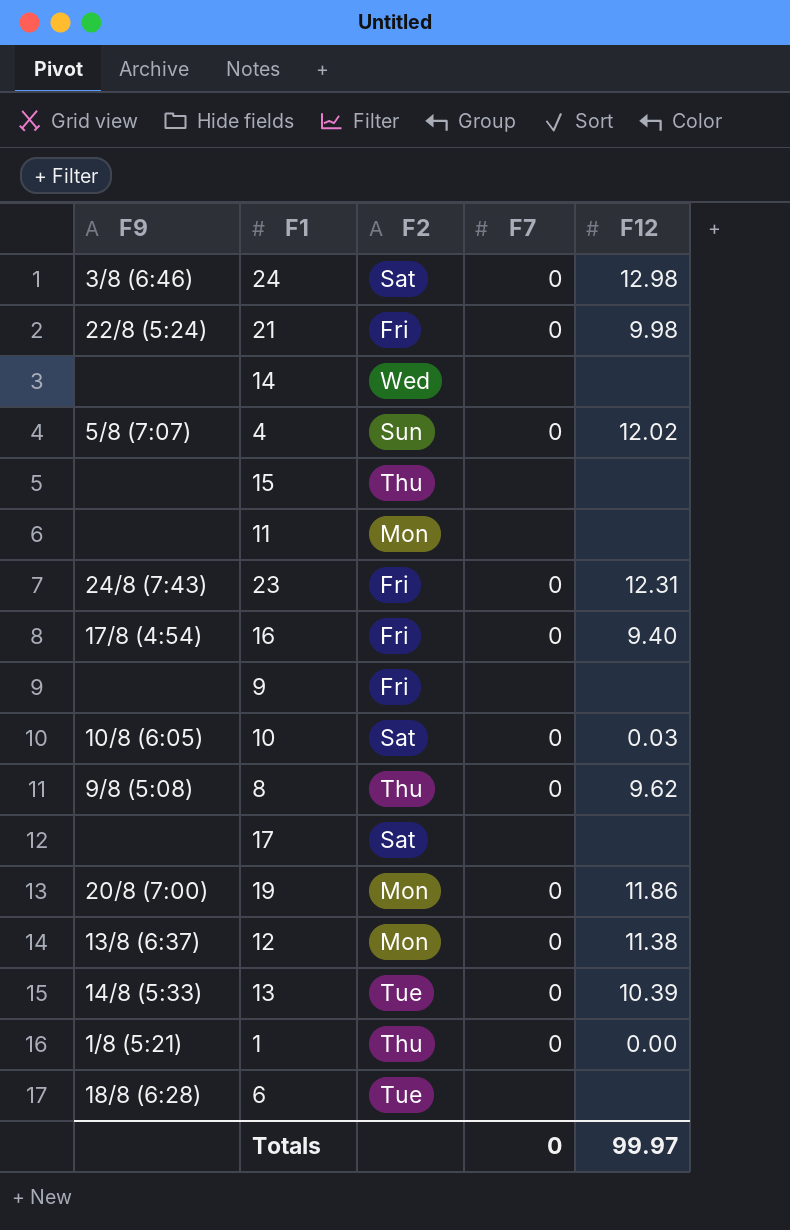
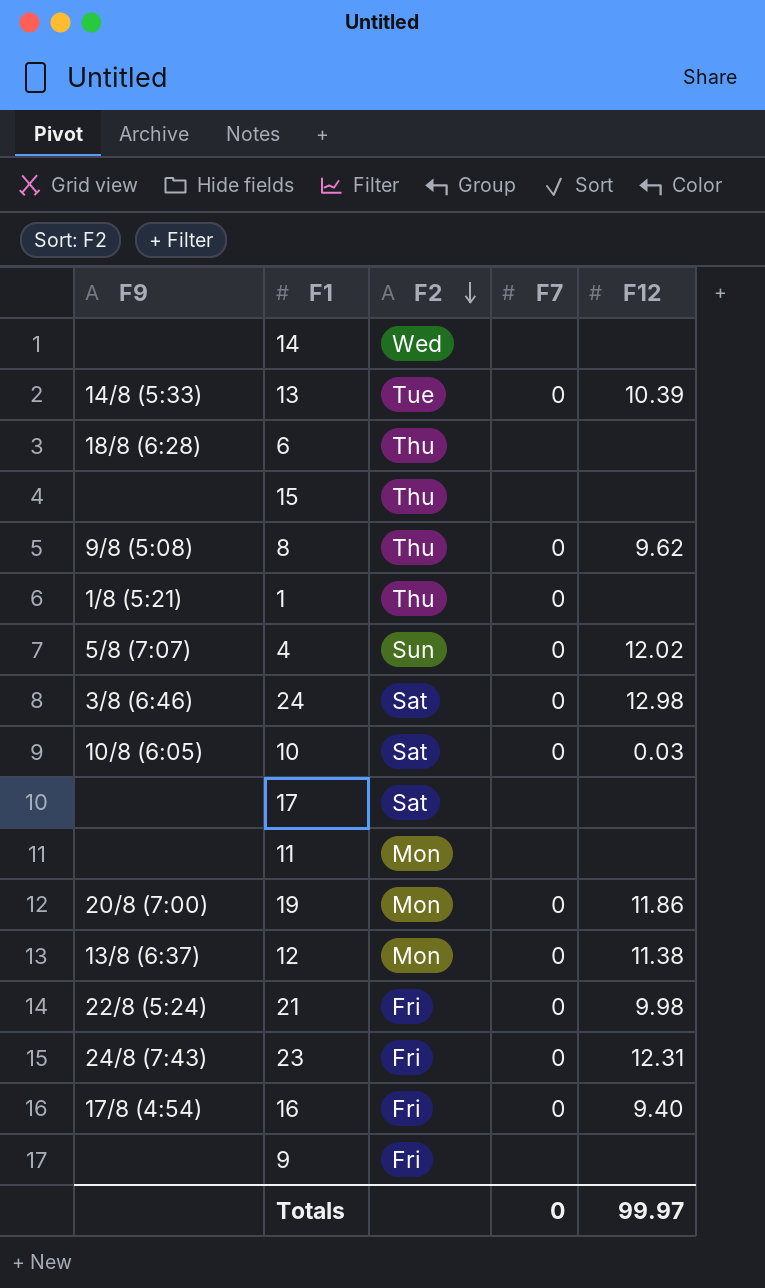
row order: none -> F2 descending
6 | F2: Tue -> Thu
1 | F12: 0.00 -> none

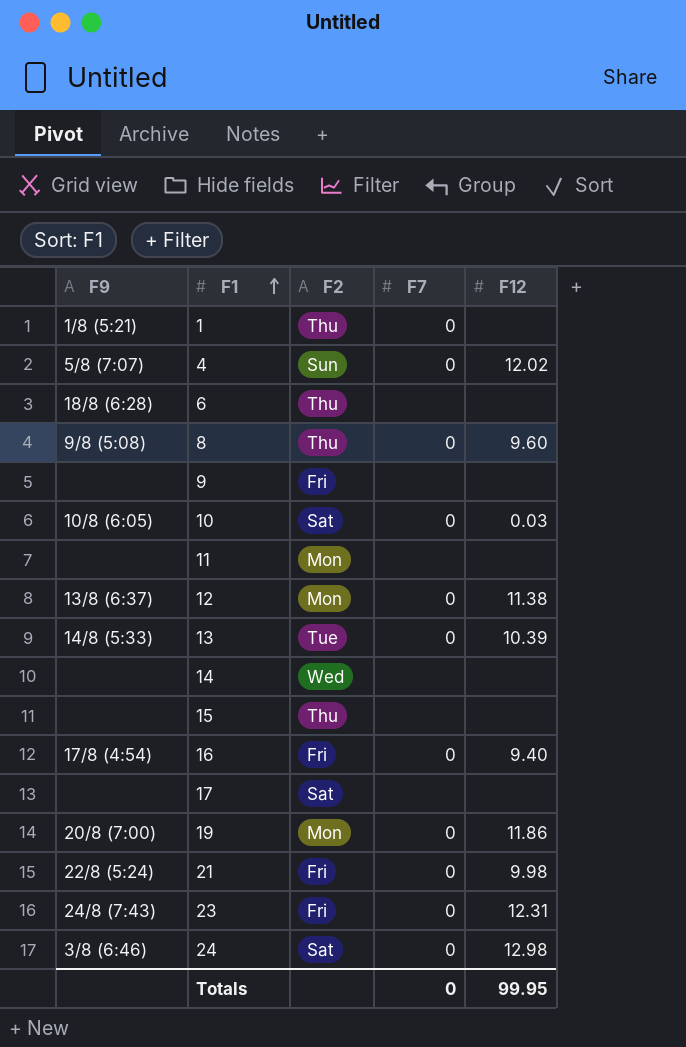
row order: F2 descending -> F1 ascending
8 | F12: 9.62 -> 9.60
Totals | F12: 99.97 -> 99.95

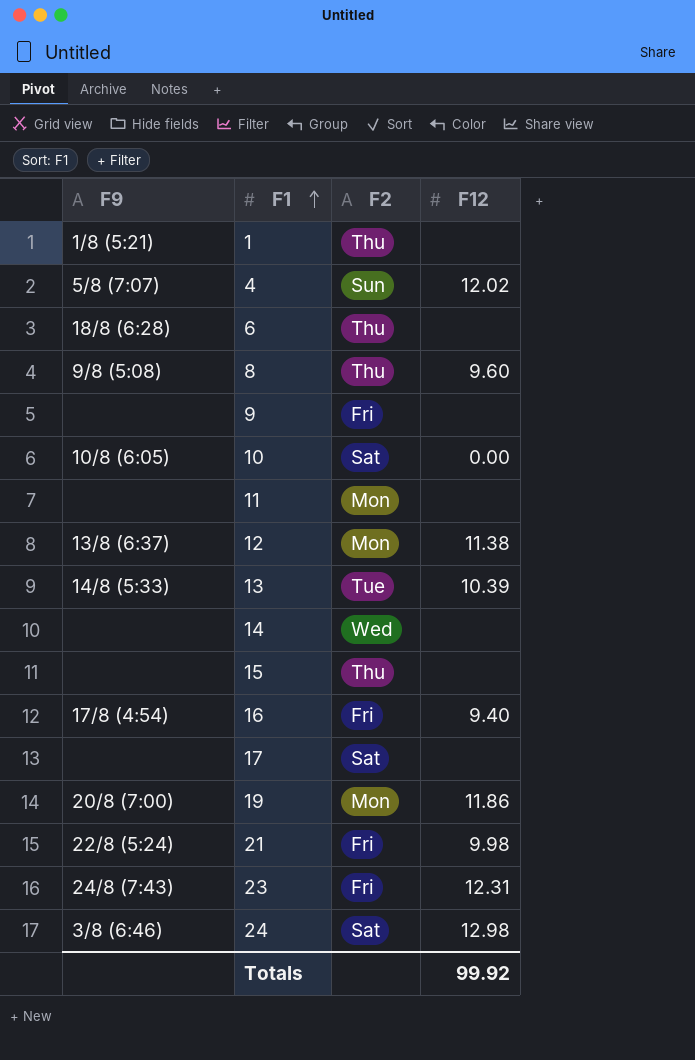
column F7 | position: 4 -> none
10 | F12: 0.03 -> 0.00
Totals | F12: 99.95 -> 99.92

